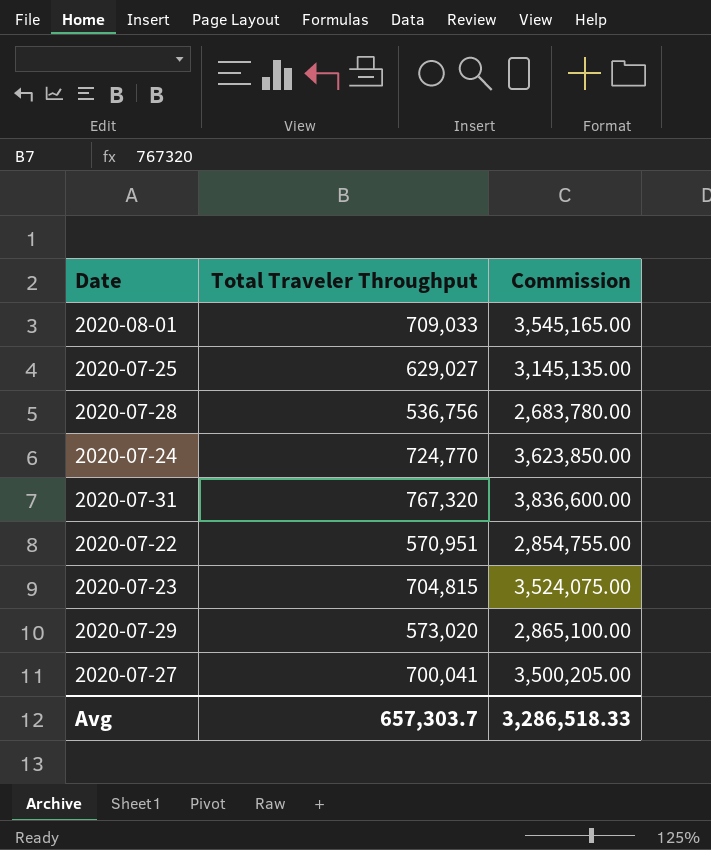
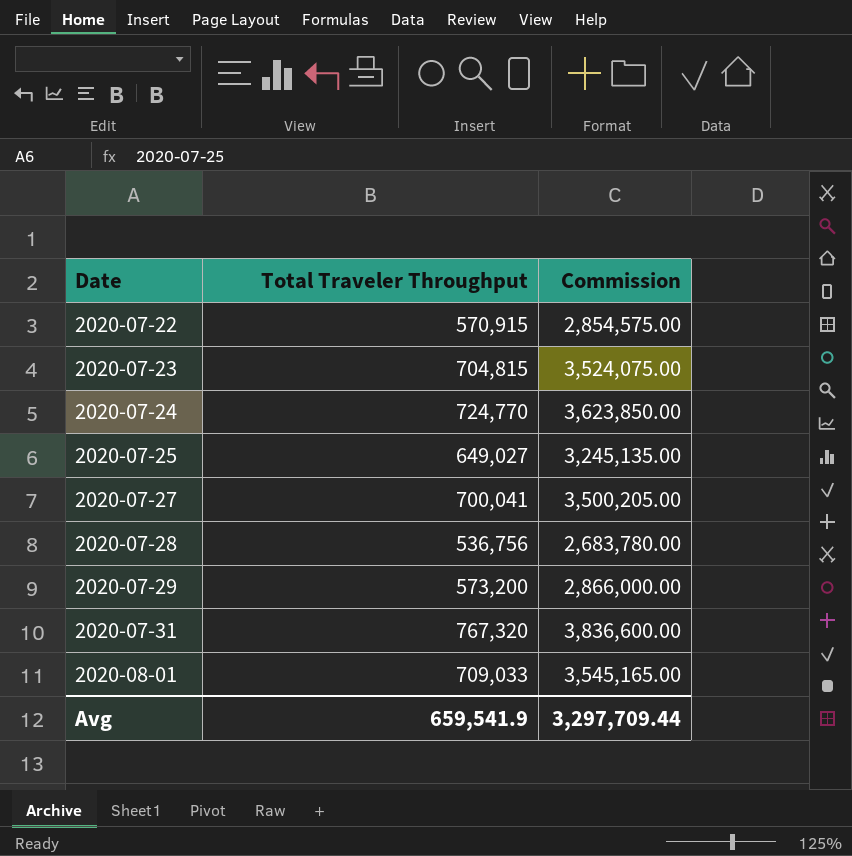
row order: none -> Date ascending
2020-07-22 | Total Traveler Throughput: 570,951 -> 570,915
2020-07-22 | Commission: 2,854,755.00 -> 2,854,575.00
2020-07-25 | Total Traveler Throughput: 629,027 -> 649,027
2020-07-25 | Commission: 3,145,135.00 -> 3,245,135.00
2020-07-29 | Total Traveler Throughput: 573,020 -> 573,200
2020-07-29 | Commission: 2,865,100.00 -> 2,866,000.00
Avg | Total Traveler Throughput: 657,303.7 -> 659,541.9
Avg | Commission: 3,286,518.33 -> 3,297,709.44

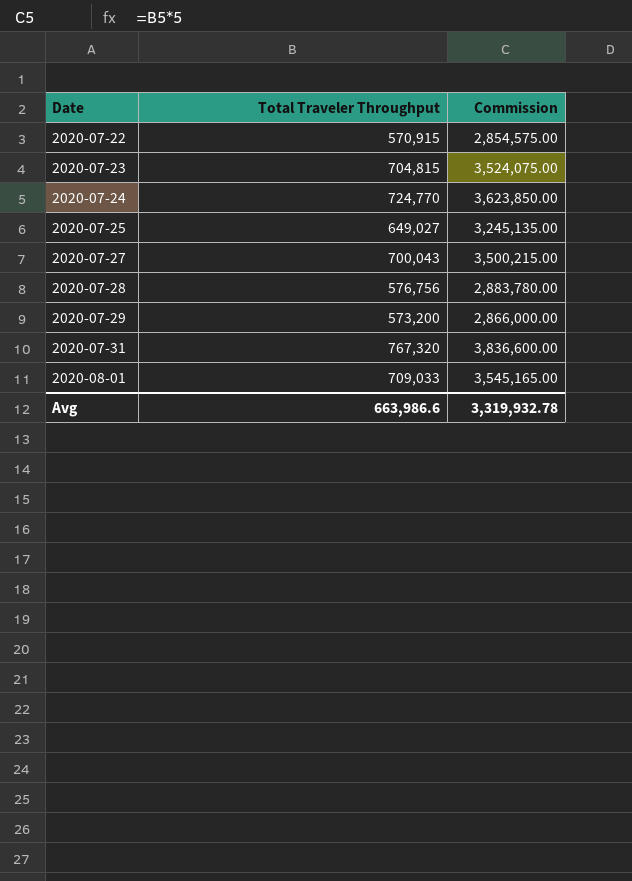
2020-07-27 | Total Traveler Throughput: 700,041 -> 700,043
2020-07-27 | Commission: 3,500,205.00 -> 3,500,215.00
2020-07-28 | Total Traveler Throughput: 536,756 -> 576,756
2020-07-28 | Commission: 2,683,780.00 -> 2,883,780.00
Avg | Total Traveler Throughput: 659,541.9 -> 663,986.6
Avg | Commission: 3,297,709.44 -> 3,319,932.78

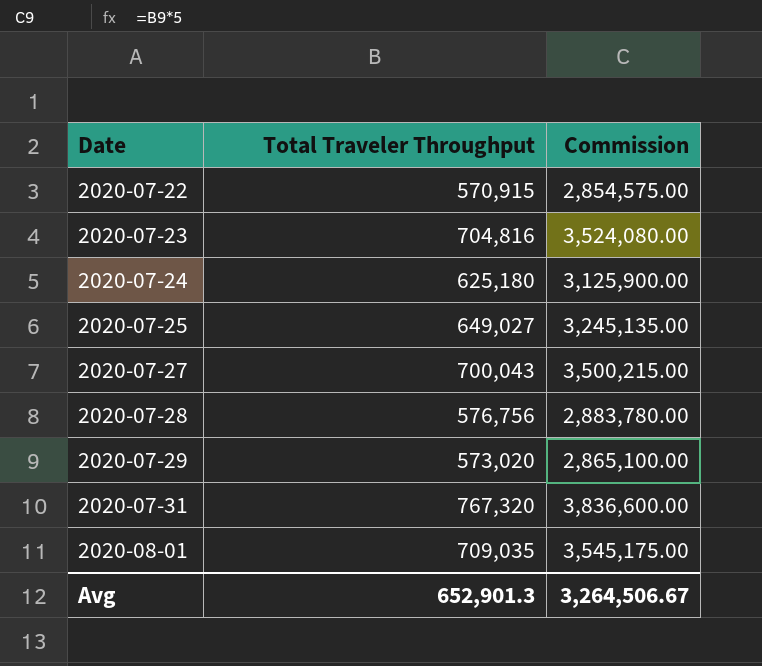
2020-07-23 | Total Traveler Throughput: 704,815 -> 704,816
2020-07-23 | Commission: 3,524,075.00 -> 3,524,080.00
2020-07-24 | Total Traveler Throughput: 724,770 -> 625,180
2020-07-24 | Commission: 3,623,850.00 -> 3,125,900.00
2020-07-29 | Total Traveler Throughput: 573,200 -> 573,020
2020-07-29 | Commission: 2,866,000.00 -> 2,865,100.00
2020-08-01 | Total Traveler Throughput: 709,033 -> 709,035
2020-08-01 | Commission: 3,545,165.00 -> 3,545,175.00
Avg | Total Traveler Throughput: 663,986.6 -> 652,901.3
Avg | Commission: 3,319,932.78 -> 3,264,506.67

